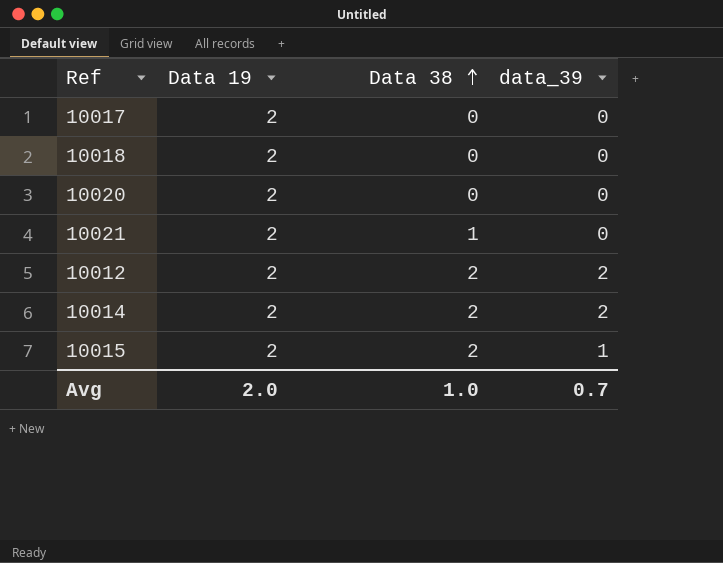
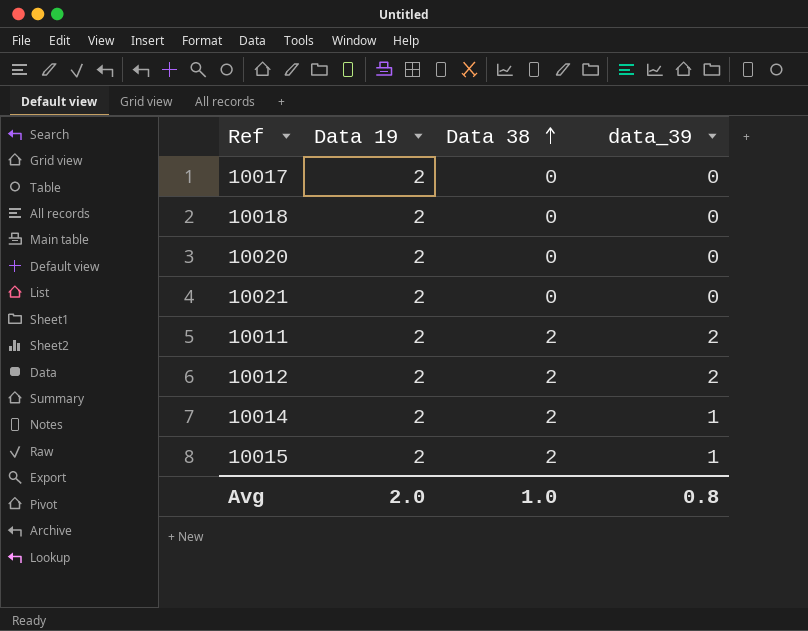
10021 | Data 38: 1 -> 0
row 10011: none -> 2 | 2 | 2
10014 | data_39: 2 -> 1
Avg | data_39: 0.7 -> 0.8

